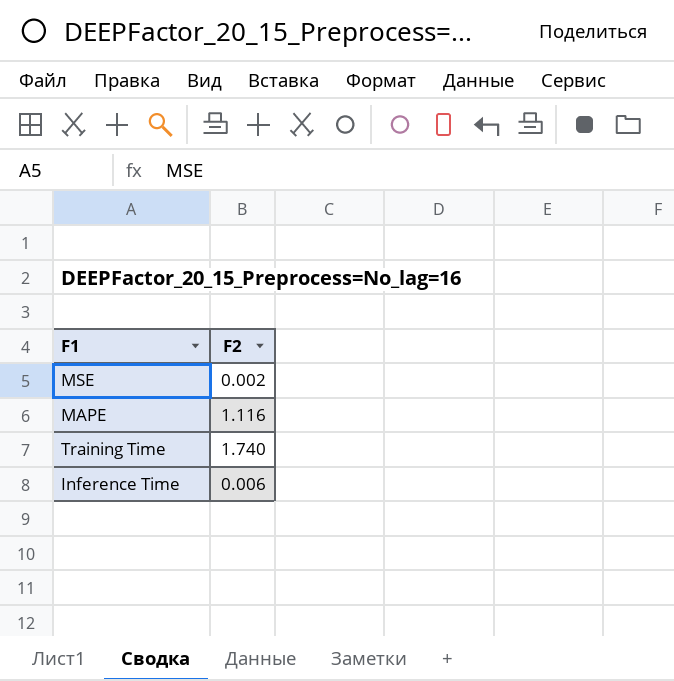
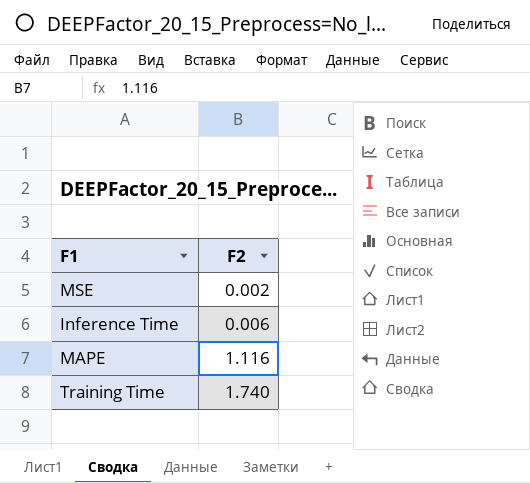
row order: none -> F2 ascending

